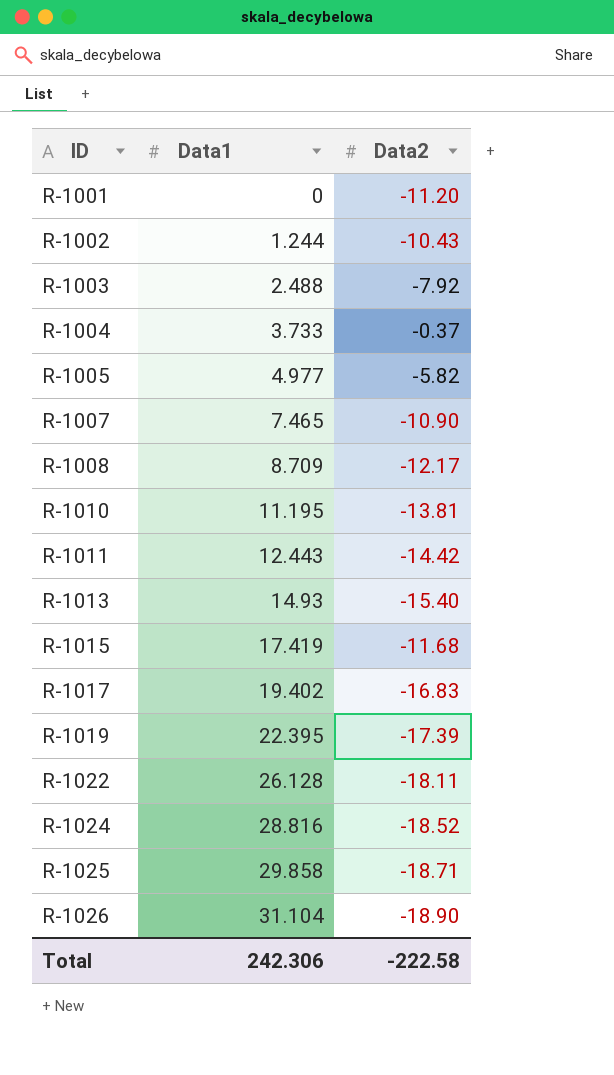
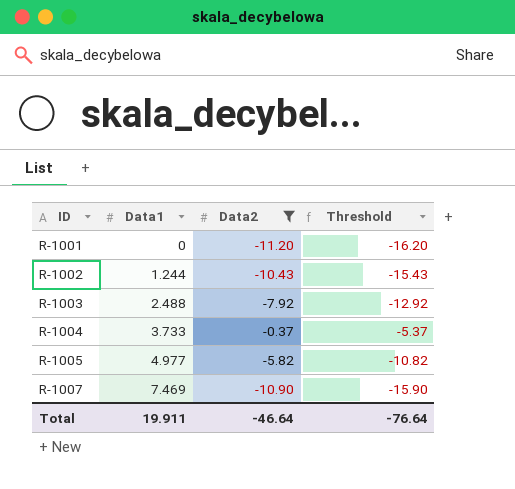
filter: none -> Data2 >= -11.20
column Threshold | formula: none -> [Data2] - 5
R-1007 | Data1: 7.465 -> 7.469
Total | Data1: 242.306 -> 19.911
Total | Data2: -222.58 -> -46.64

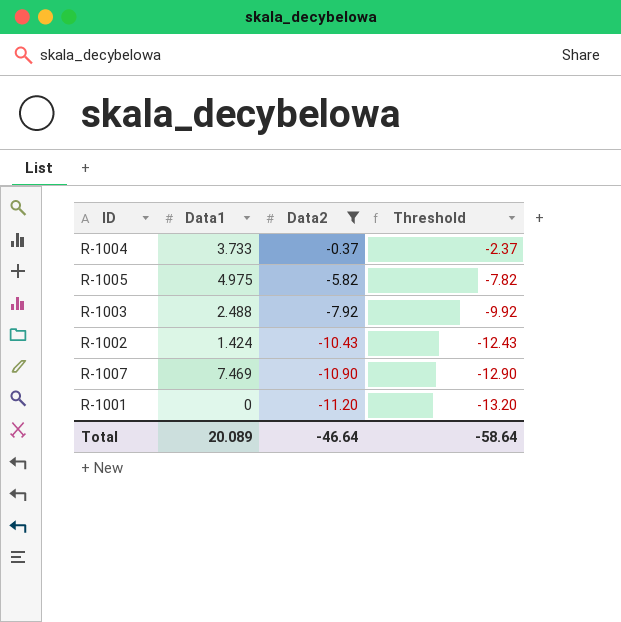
row order: ID ascending -> Data2 descending
column Threshold | formula: [Data2] - 5 -> [Data2] - 2
R-1005 | Data1: 4.977 -> 4.975
R-1002 | Data1: 1.244 -> 1.424
Total | Data1: 19.911 -> 20.089
Total | Threshold: -76.64 -> -58.64

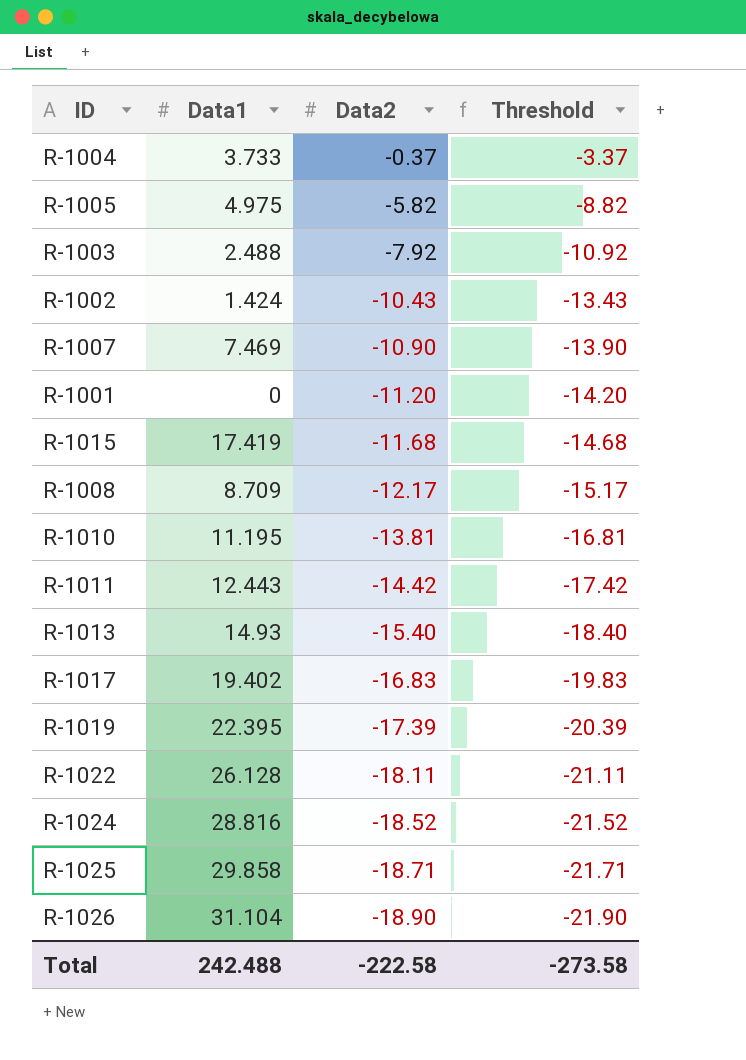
filter: Data2 >= -11.20 -> none
column Threshold | formula: [Data2] - 2 -> [Data2] - 3
Total | Data1: 20.089 -> 242.488
Total | Data2: -46.64 -> -222.58
Total | Threshold: -58.64 -> -273.58

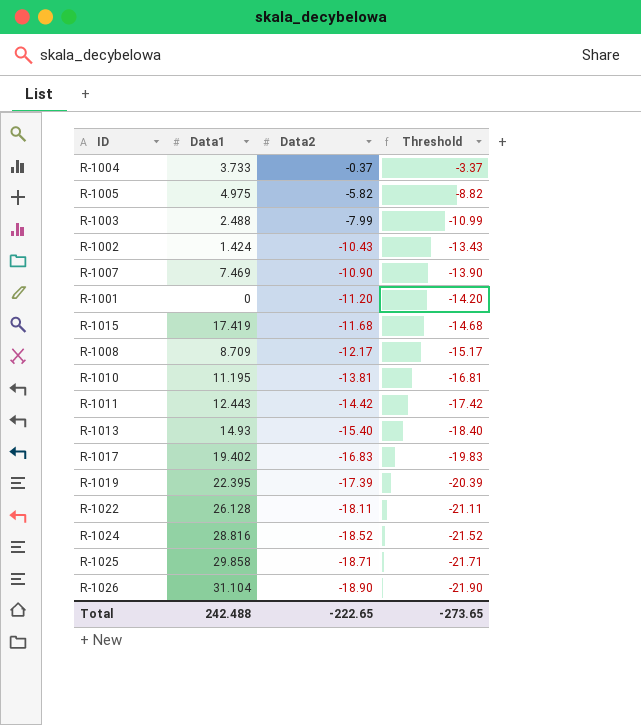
R-1003 | Data2: -7.92 -> -7.99
R-1003 | Threshold: -10.92 -> -10.99
Total | Data2: -222.58 -> -222.65
Total | Threshold: -273.58 -> -273.65

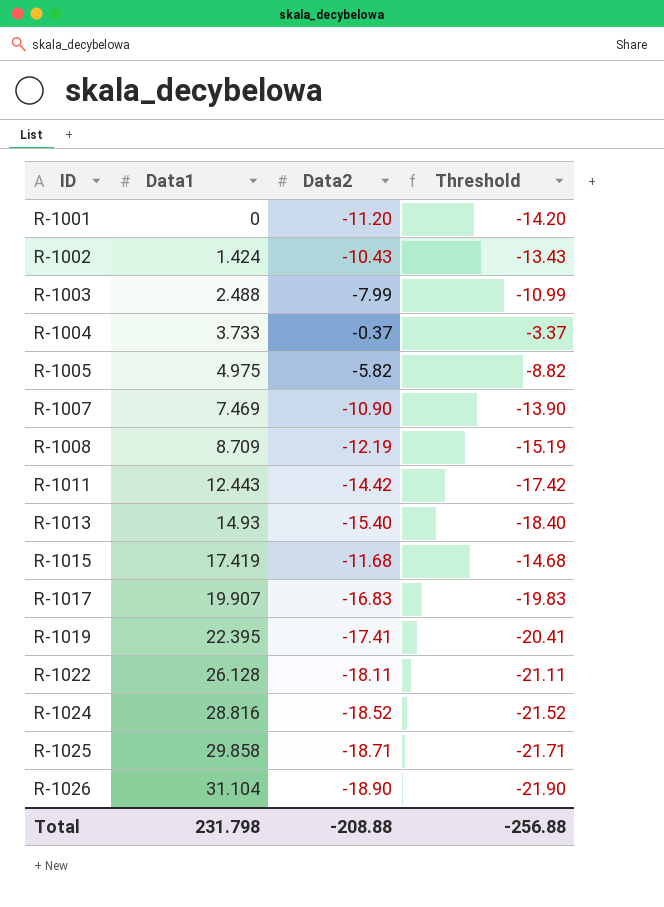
row order: Data2 descending -> ID ascending
row R-1010: 11.195 | -13.81 | -16.81 -> none
R-1008 | Data2: -12.17 -> -12.19
R-1008 | Threshold: -15.17 -> -15.19
R-1017 | Data1: 19.402 -> 19.907
R-1019 | Data2: -17.39 -> -17.41
R-1019 | Threshold: -20.39 -> -20.41
Total | Data1: 242.488 -> 231.798
Total | Data2: -222.65 -> -208.88
Total | Threshold: -273.65 -> -256.88

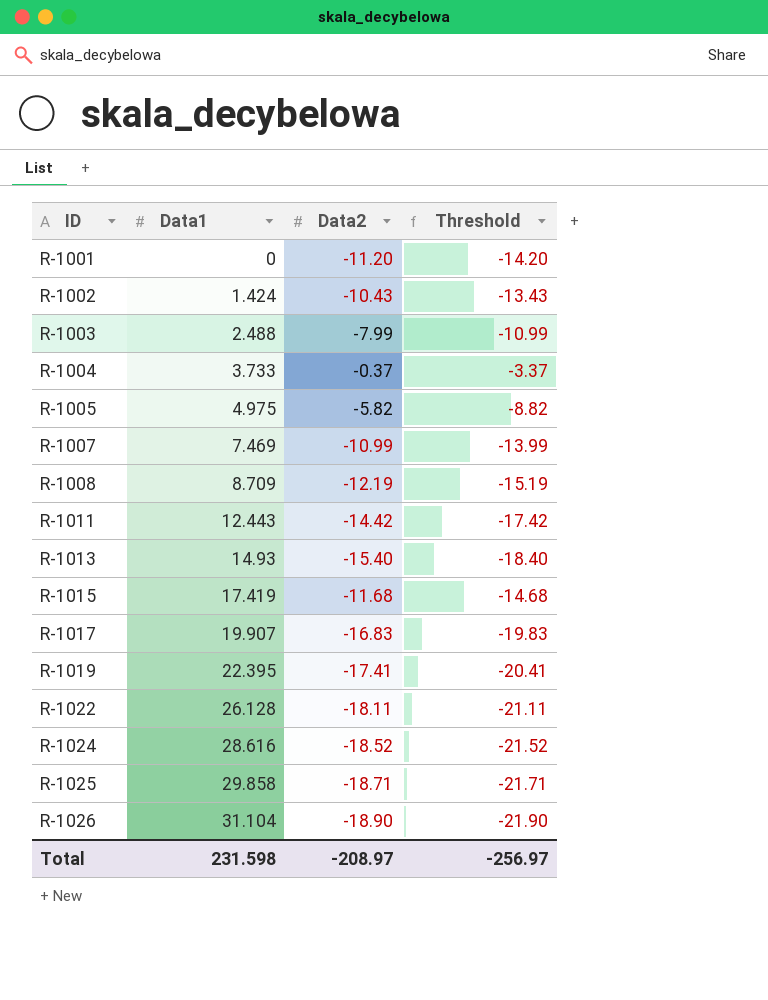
R-1007 | Data2: -10.90 -> -10.99
R-1007 | Threshold: -13.90 -> -13.99
R-1024 | Data1: 28.816 -> 28.616
Total | Data1: 231.798 -> 231.598
Total | Data2: -208.88 -> -208.97
Total | Threshold: -256.88 -> -256.97

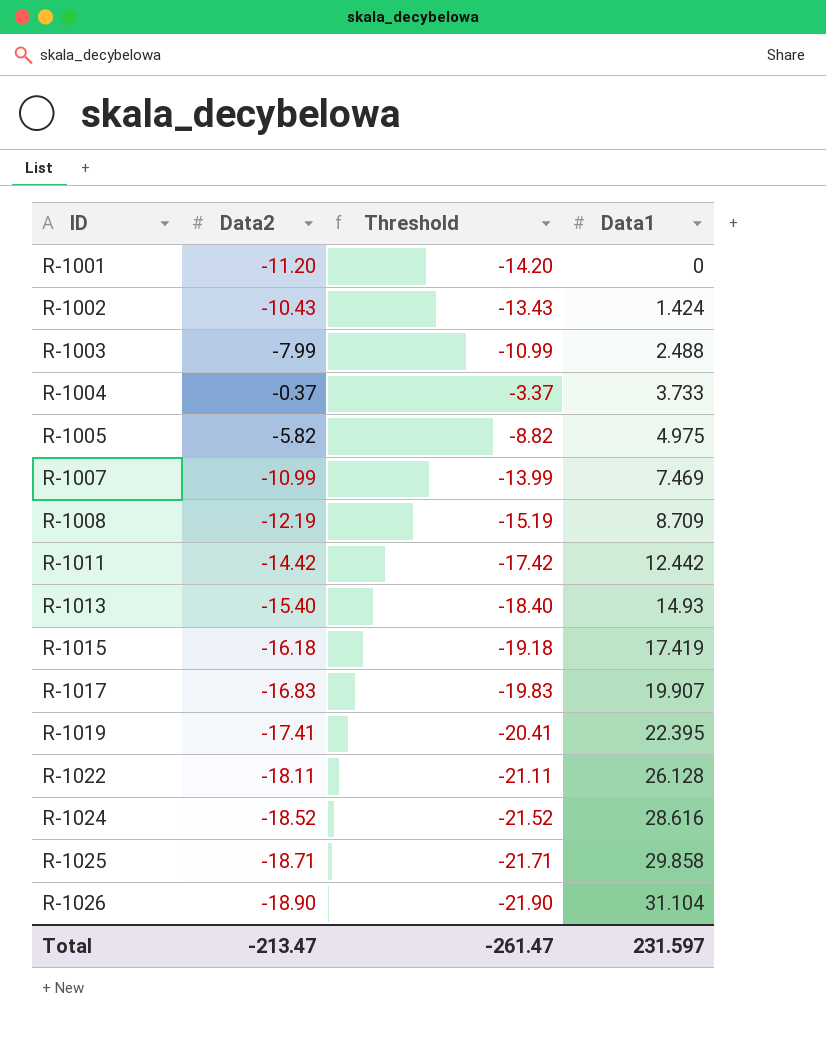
column Data1 | position: 2 -> 4
R-1011 | Data1: 12.443 -> 12.442
R-1015 | Data2: -11.68 -> -16.18
R-1015 | Threshold: -14.68 -> -19.18
Total | Data2: -208.97 -> -213.47
Total | Threshold: -256.97 -> -261.47
Total | Data1: 231.598 -> 231.597

